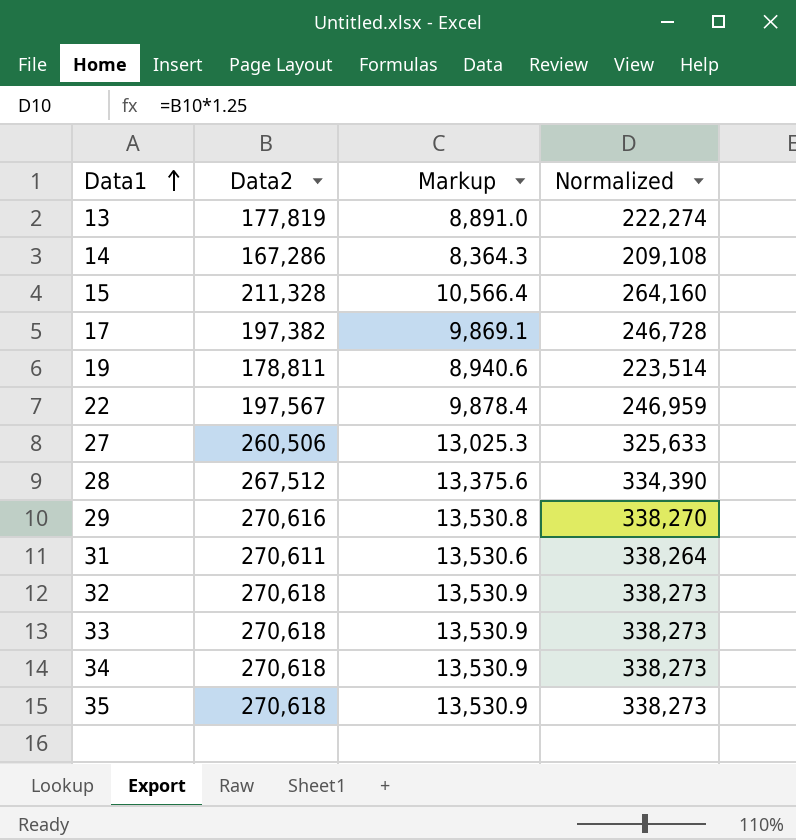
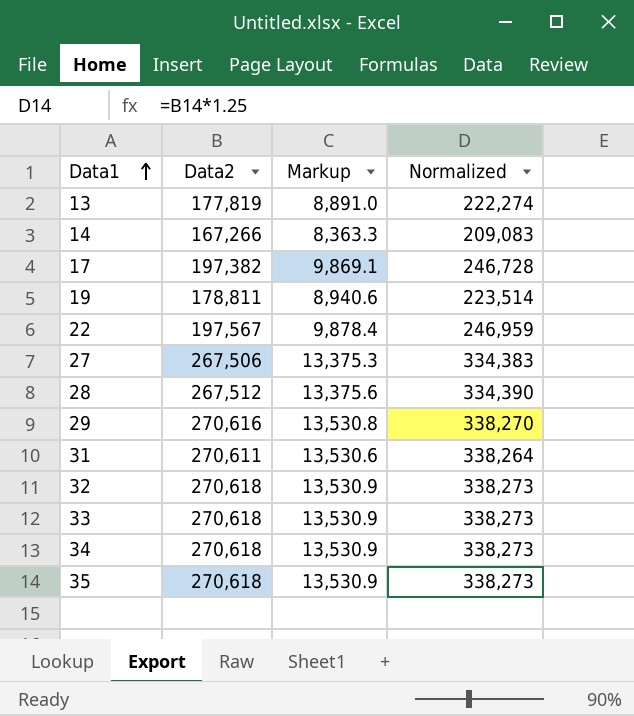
row 15: 211,328 | 10,566.4 | 264,160 -> none
14 | Data2: 167,286 -> 167,266
14 | Markup: 8,364.3 -> 8,363.3
14 | Normalized: 209,108 -> 209,083
27 | Data2: 260,506 -> 267,506
27 | Markup: 13,025.3 -> 13,375.3
27 | Normalized: 325,633 -> 334,383

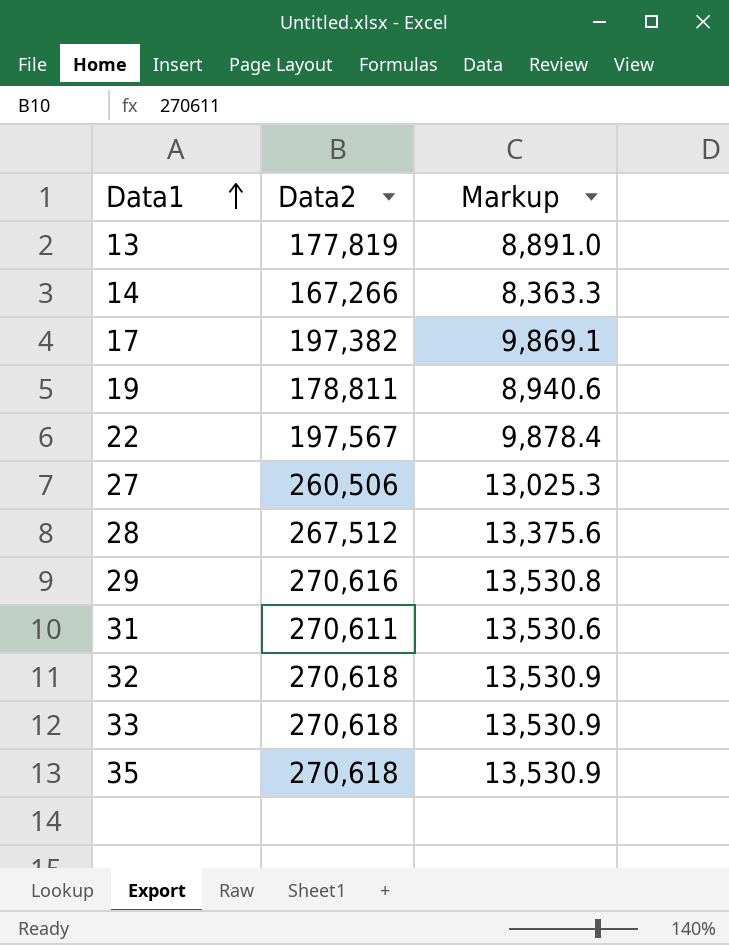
column Normalized | formula: [Data2] * 1.25 -> none
row 34: 270,618 | 13,530.9 | 338,273 -> none
27 | Data2: 267,506 -> 260,506
27 | Markup: 13,375.3 -> 13,025.3

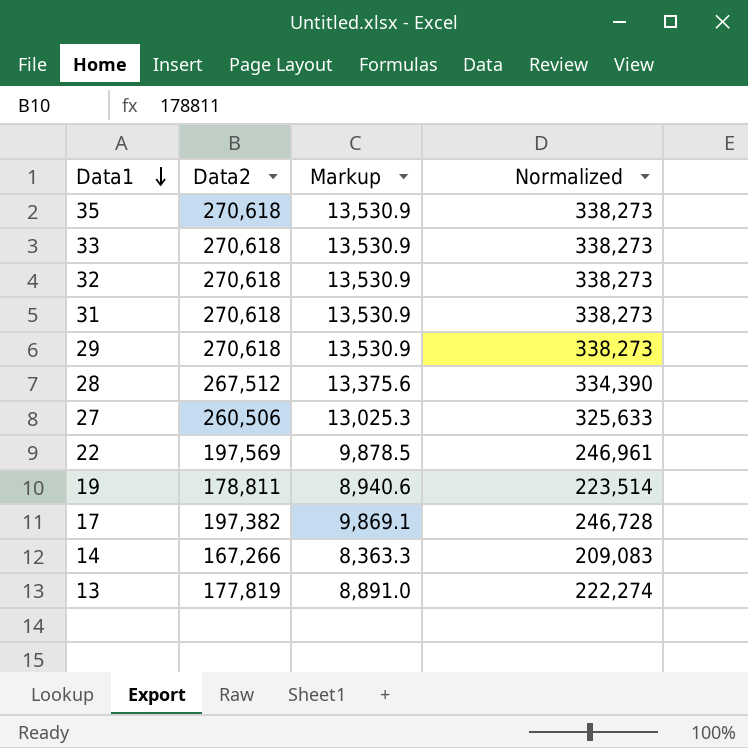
row order: Data1 ascending -> Data1 descending
column Normalized | formula: none -> [Data2] * 1.25
31 | Data2: 270,611 -> 270,618
31 | Markup: 13,530.6 -> 13,530.9
29 | Data2: 270,616 -> 270,618
29 | Markup: 13,530.8 -> 13,530.9
22 | Data2: 197,567 -> 197,569
22 | Markup: 9,878.4 -> 9,878.5

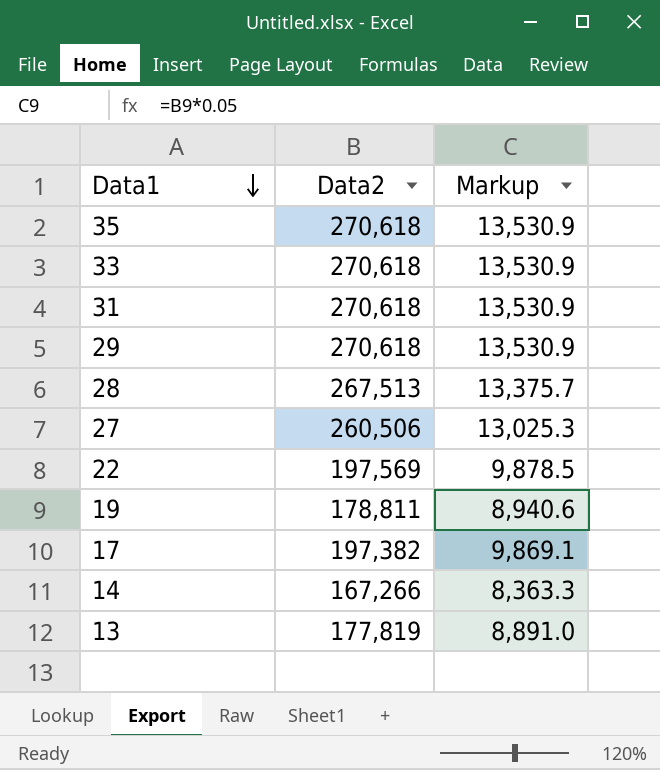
column Normalized | formula: [Data2] * 1.25 -> none
row 32: 270,618 | 13,530.9 | 338,273 -> none
28 | Data2: 267,512 -> 267,513
28 | Markup: 13,375.6 -> 13,375.7

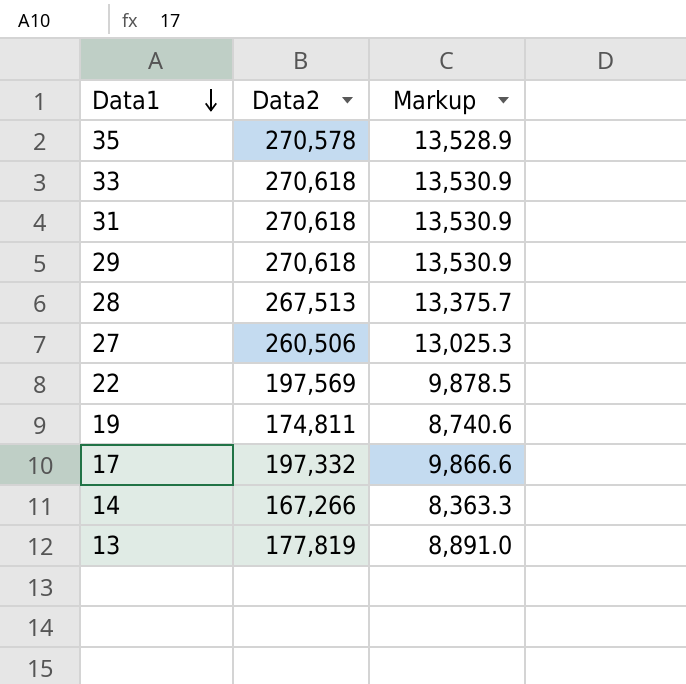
35 | Data2: 270,618 -> 270,578
35 | Markup: 13,530.9 -> 13,528.9
19 | Data2: 178,811 -> 174,811
19 | Markup: 8,940.6 -> 8,740.6
17 | Data2: 197,382 -> 197,332
17 | Markup: 9,869.1 -> 9,866.6

